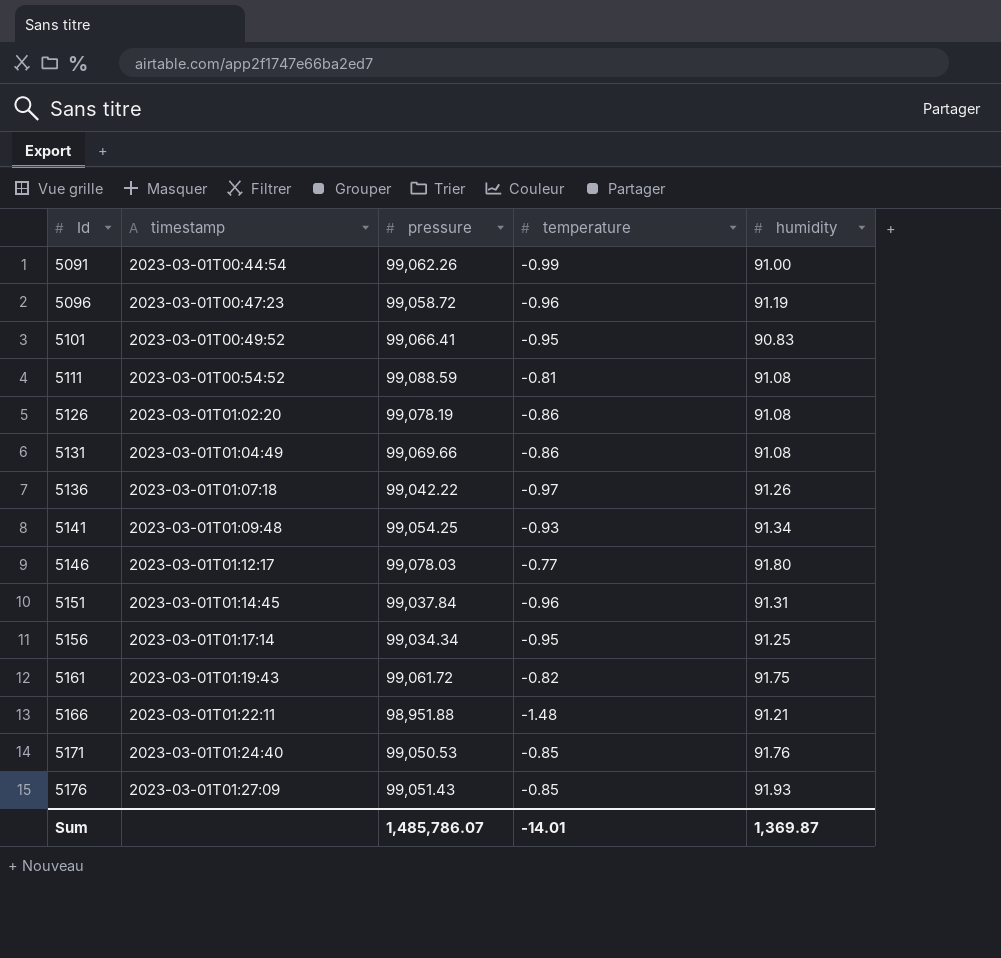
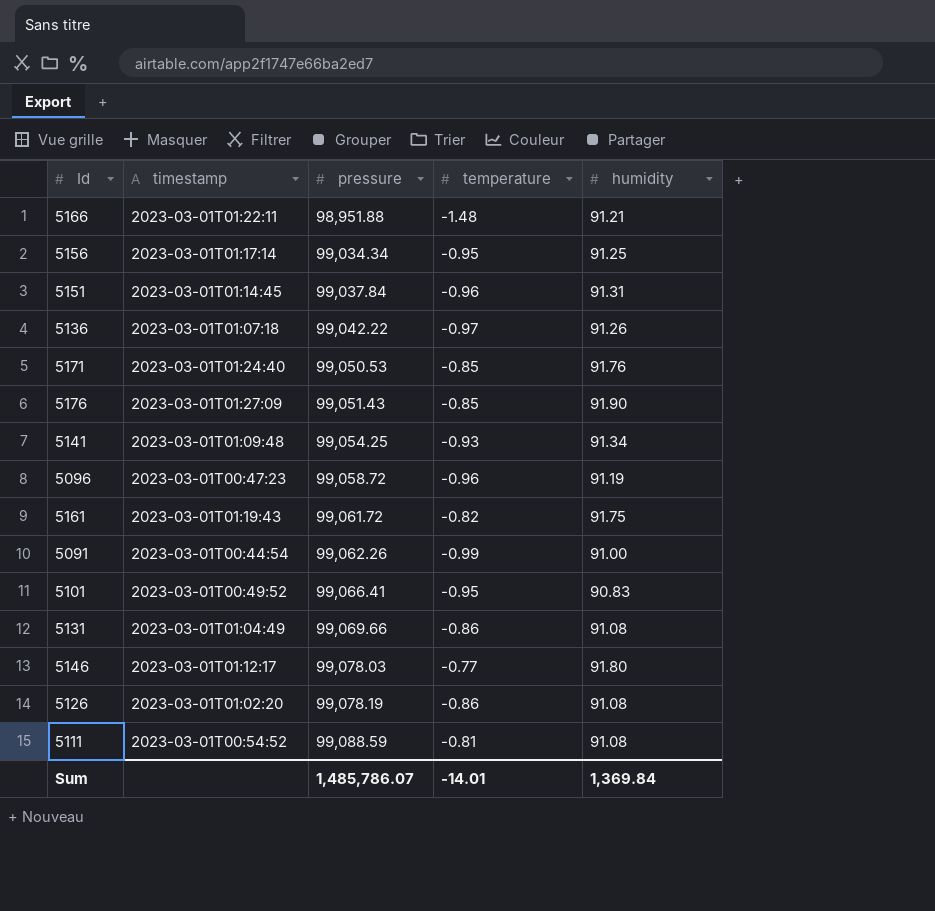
row order: Id ascending -> pressure ascending
5176 | humidity: 91.93 -> 91.90
Sum | humidity: 1,369.87 -> 1,369.84

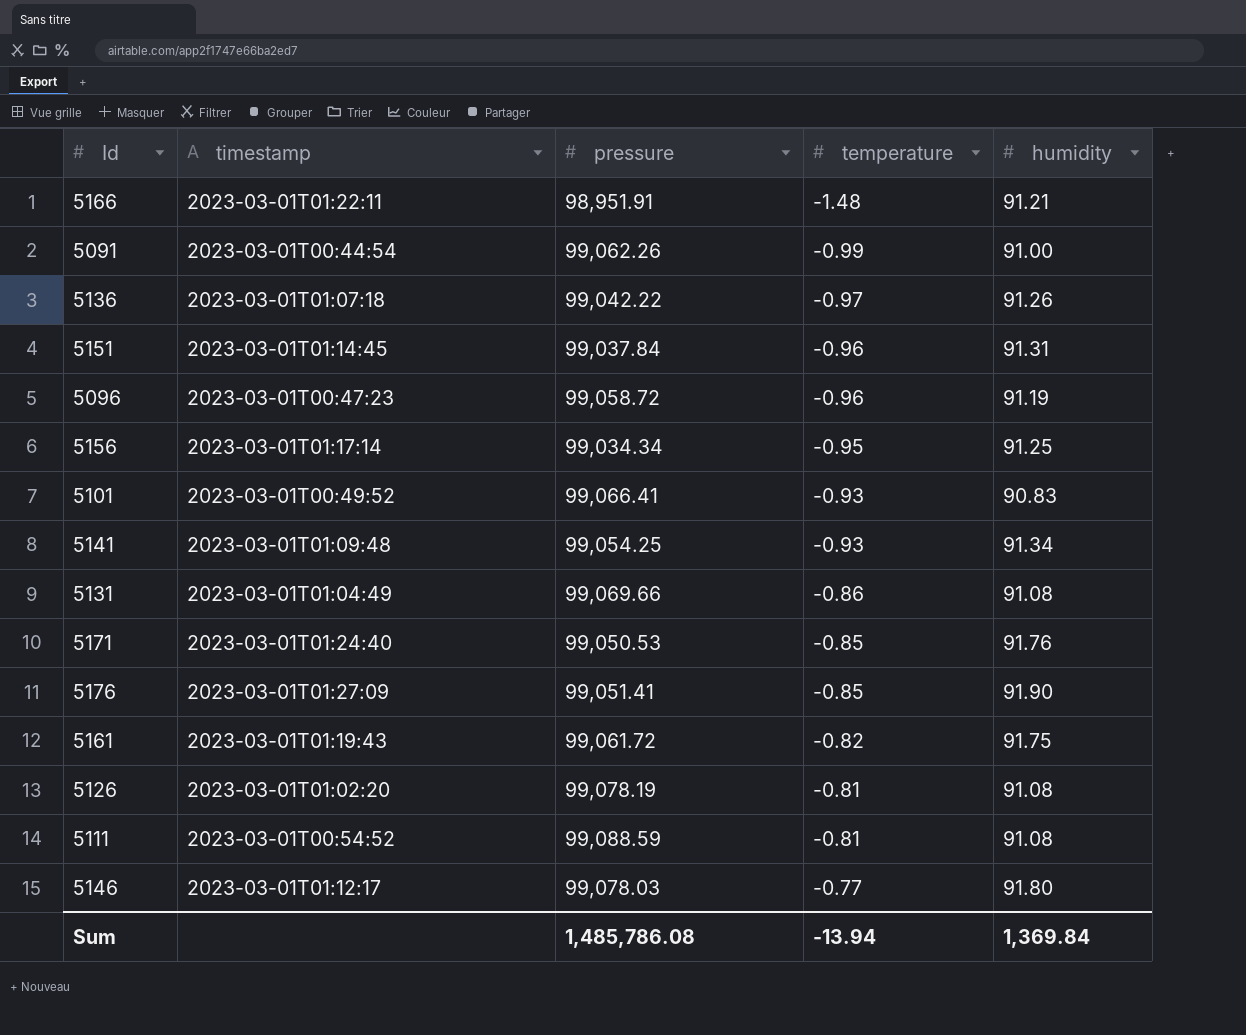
row order: pressure ascending -> temperature ascending
5166 | pressure: 98,951.88 -> 98,951.91
5101 | temperature: -0.95 -> -0.93
5176 | pressure: 99,051.43 -> 99,051.41
5126 | temperature: -0.86 -> -0.81
Sum | pressure: 1,485,786.07 -> 1,485,786.08
Sum | temperature: -14.01 -> -13.94

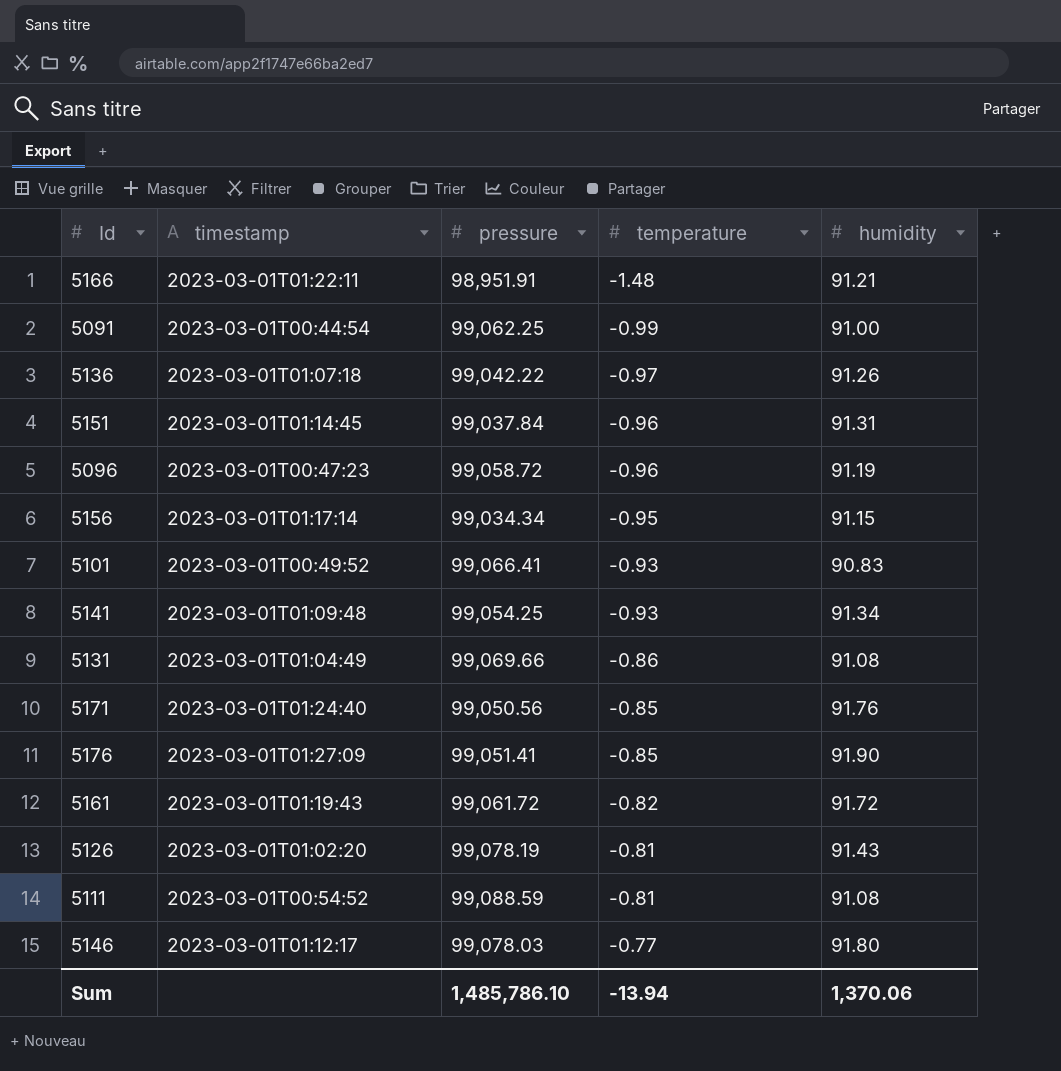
5091 | pressure: 99,062.26 -> 99,062.25
5156 | humidity: 91.25 -> 91.15
5171 | pressure: 99,050.53 -> 99,050.56
5161 | humidity: 91.75 -> 91.72
5126 | humidity: 91.08 -> 91.43
Sum | pressure: 1,485,786.08 -> 1,485,786.10
Sum | humidity: 1,369.84 -> 1,370.06

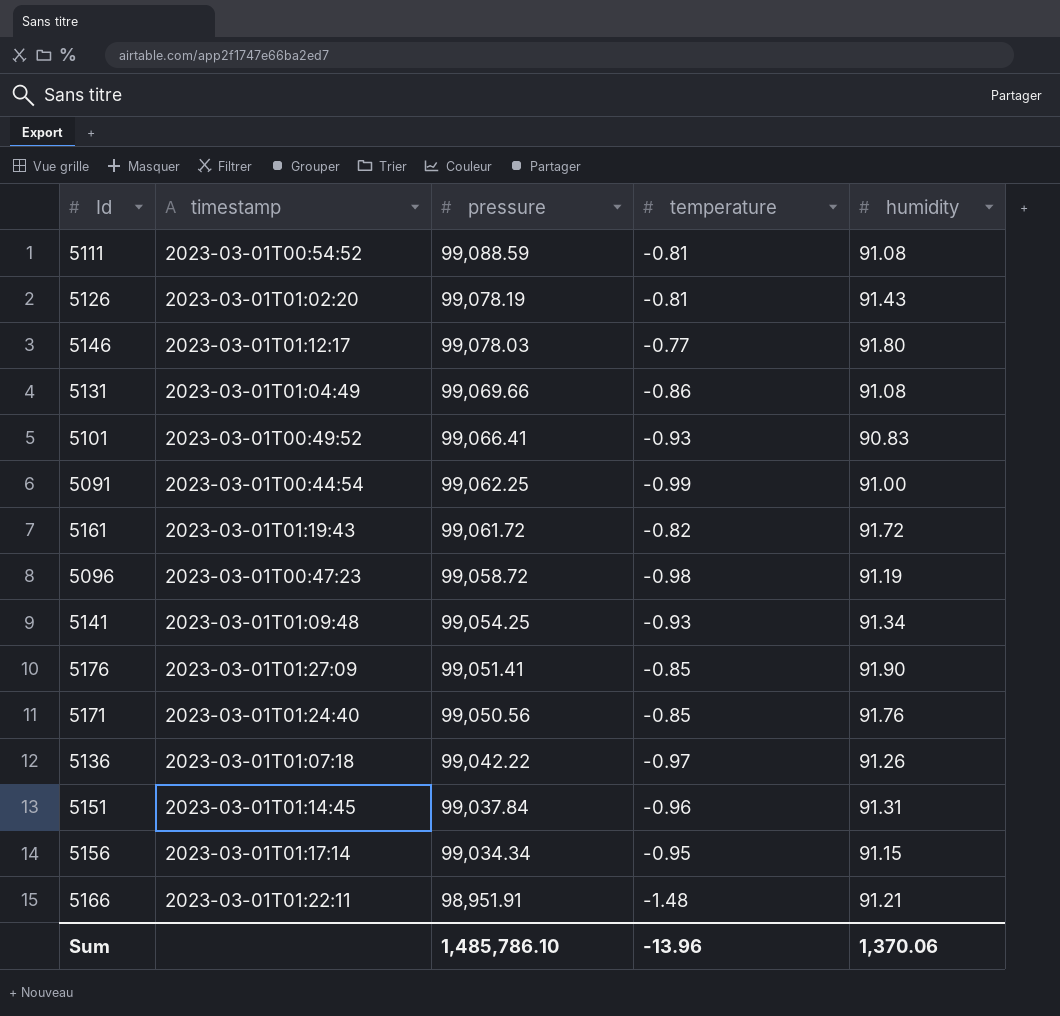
row order: temperature ascending -> pressure descending
5096 | temperature: -0.96 -> -0.98
Sum | temperature: -13.94 -> -13.96

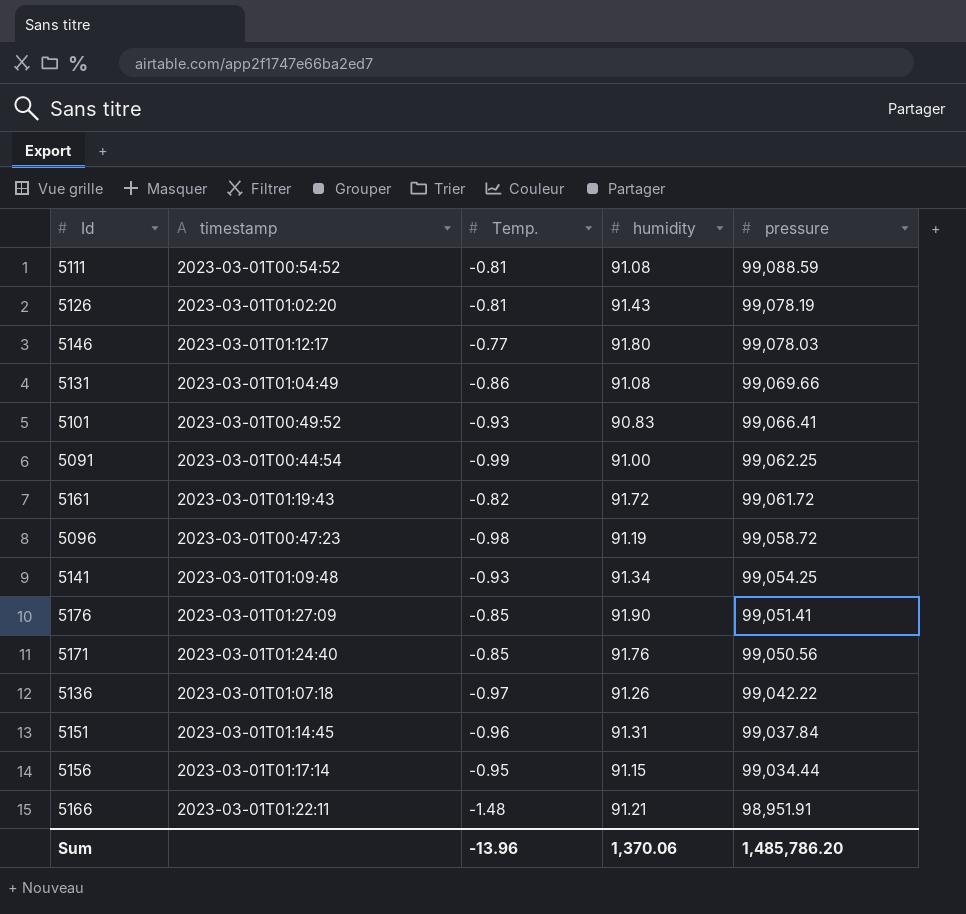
column name: temperature -> Temp.
column pressure | position: 3 -> 5
5156 | pressure: 99,034.34 -> 99,034.44
Sum | pressure: 1,485,786.10 -> 1,485,786.20

